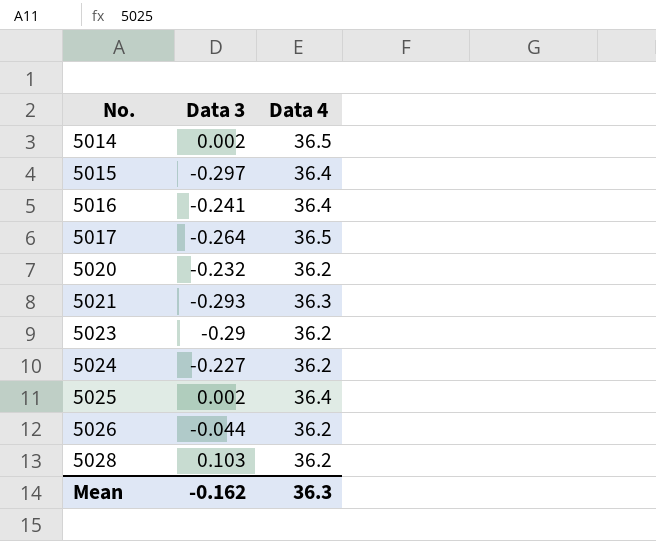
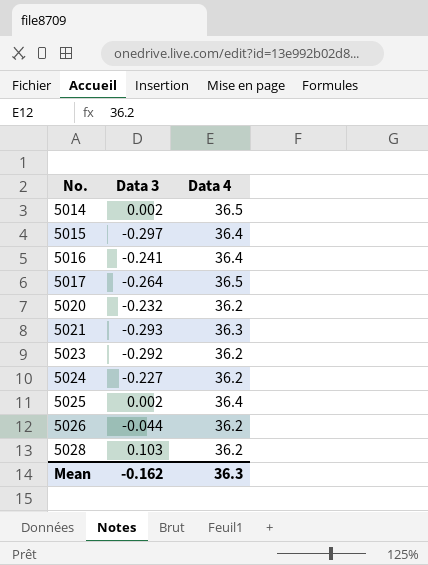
5023 | Data 3: -0.29 -> -0.292

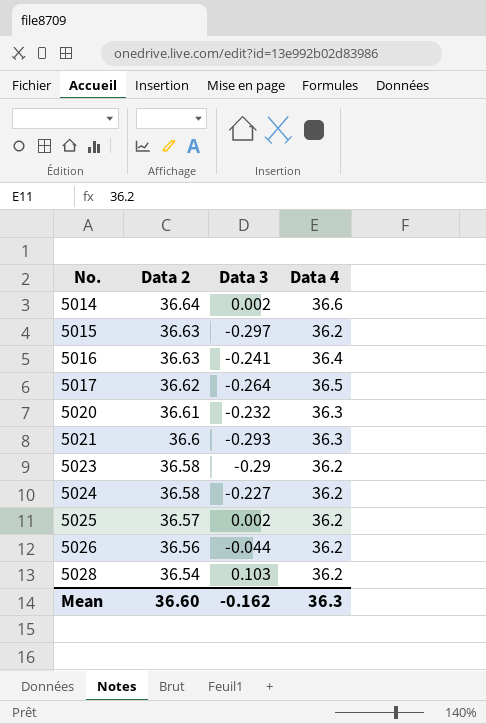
column Data 2 | position: none -> 2
5014 | Data 4: 36.5 -> 36.6
5015 | Data 4: 36.4 -> 36.2
5020 | Data 4: 36.2 -> 36.3
5023 | Data 3: -0.292 -> -0.29
5025 | Data 4: 36.4 -> 36.2

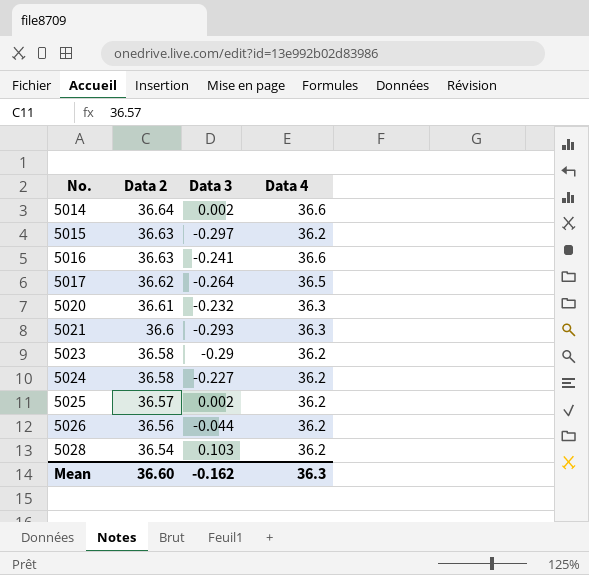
5016 | Data 4: 36.4 -> 36.6

